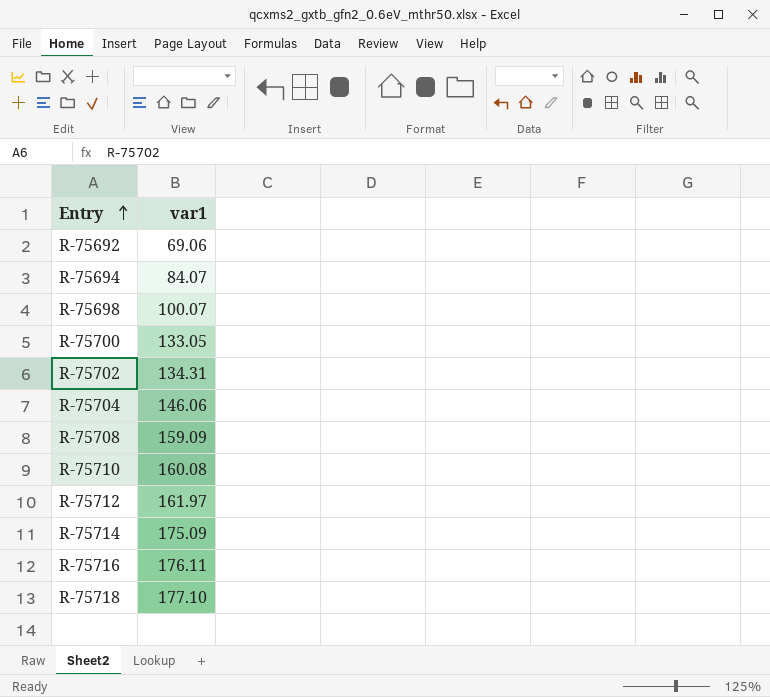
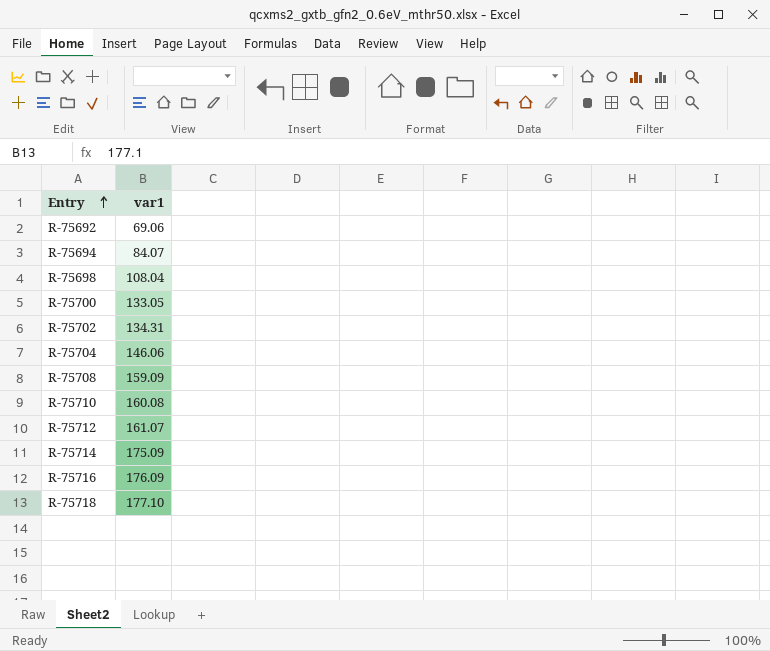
R-75698 | var1: 100.07 -> 108.04
R-75712 | var1: 161.97 -> 161.07
R-75716 | var1: 176.11 -> 176.09

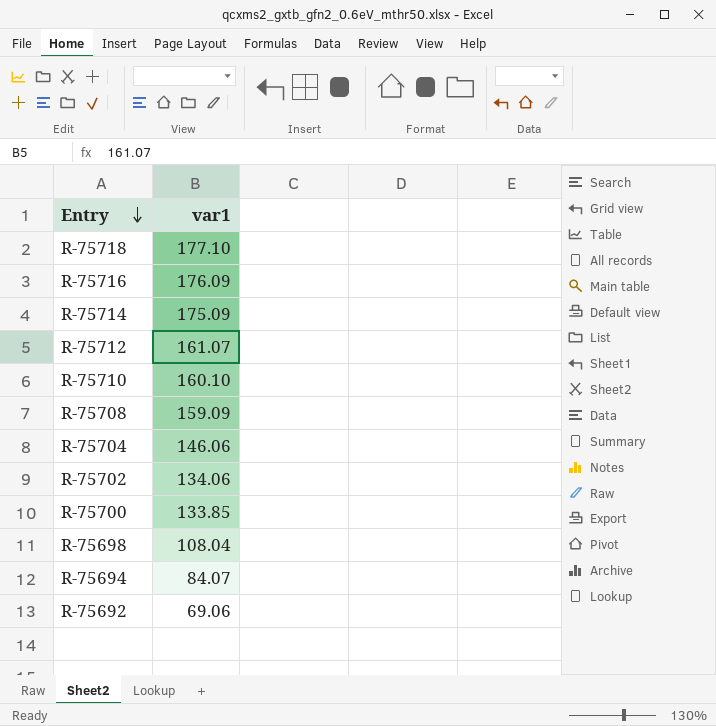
row order: Entry ascending -> Entry descending
R-75710 | var1: 160.08 -> 160.10
R-75702 | var1: 134.31 -> 134.06
R-75700 | var1: 133.05 -> 133.85

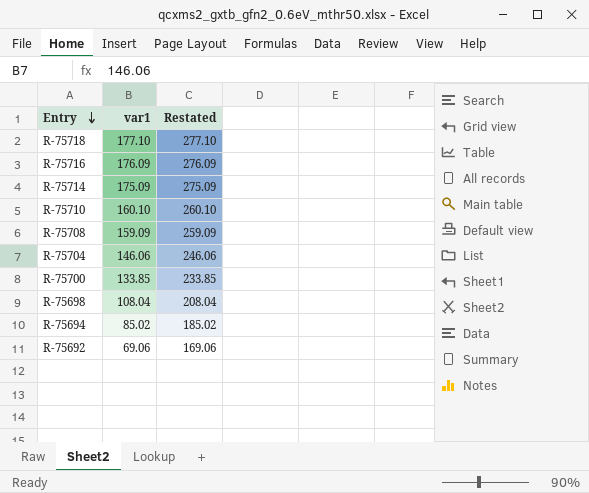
column Restated | formula: none -> [var1] + 100
row R-75712: 161.07 -> none
row R-75702: 134.06 -> none
R-75694 | var1: 84.07 -> 85.02

